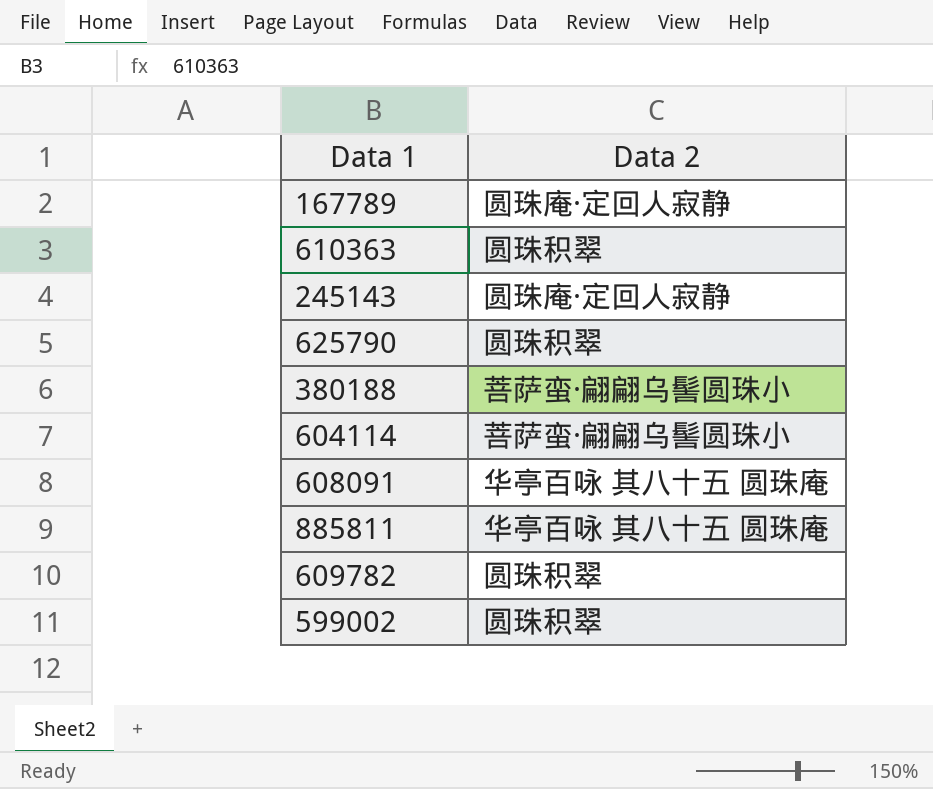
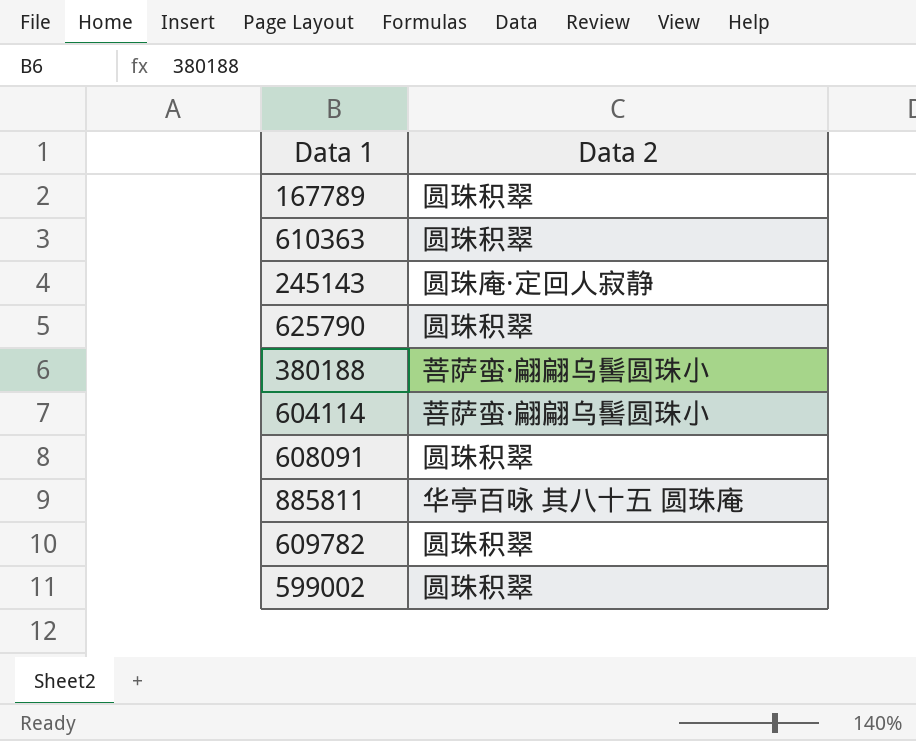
167789 | Data 2: 圆珠庵·定回人寂静 -> 圆珠积翠
608091 | Data 2: 华亭百咏 其八十五 圆珠庵 -> 圆珠积翠

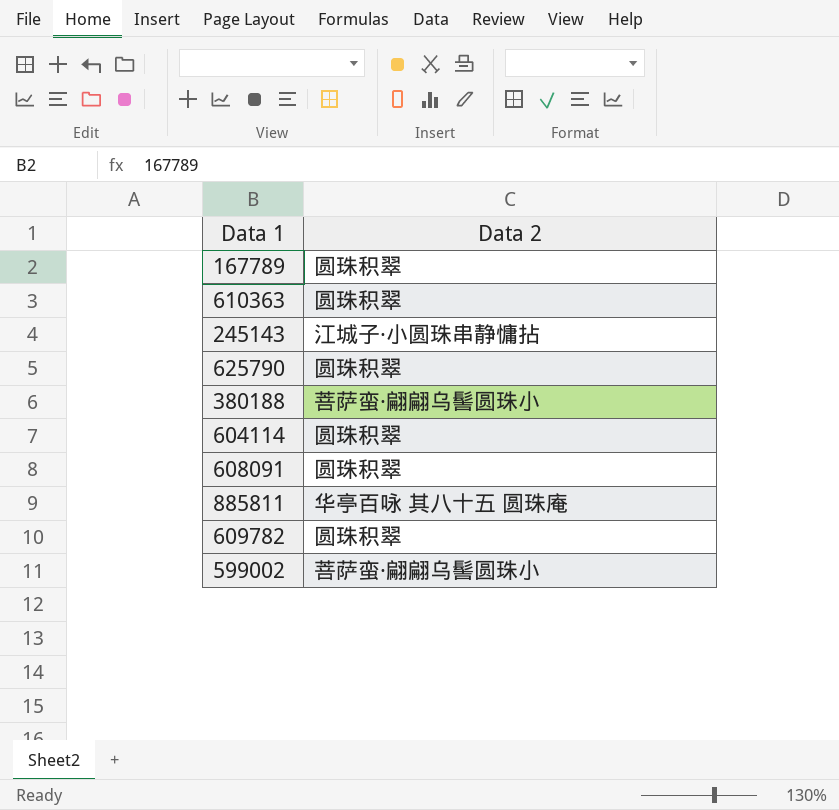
245143 | Data 2: 圆珠庵·定回人寂静 -> 江城子·小圆珠串静慵拈
604114 | Data 2: 菩萨蛮·翩翩乌髻圆珠小 -> 圆珠积翠
599002 | Data 2: 圆珠积翠 -> 菩萨蛮·翩翩乌髻圆珠小

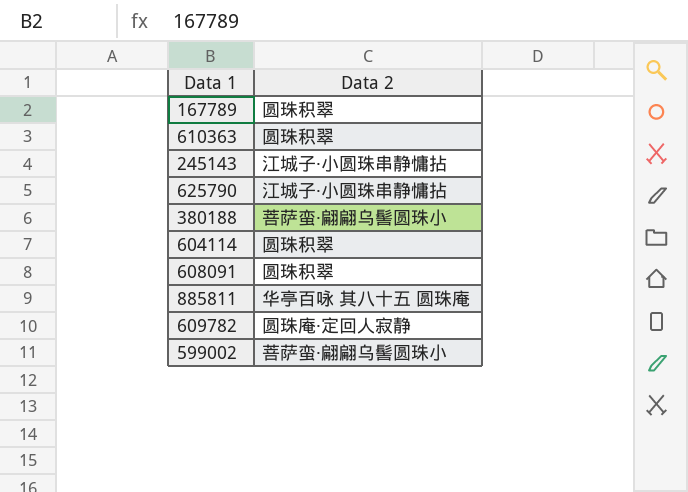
625790 | Data 2: 圆珠积翠 -> 江城子·小圆珠串静慵拈
609782 | Data 2: 圆珠积翠 -> 圆珠庵·定回人寂静

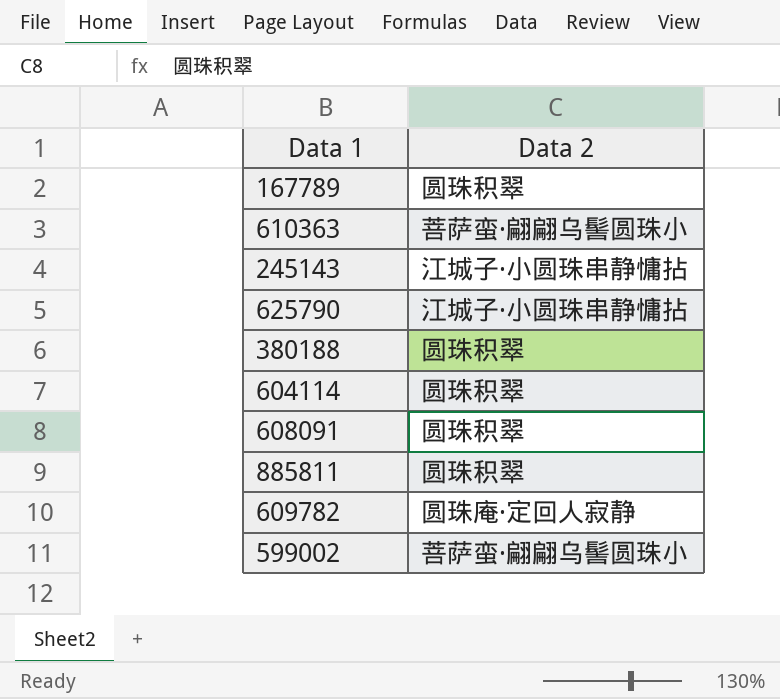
610363 | Data 2: 圆珠积翠 -> 菩萨蛮·翩翩乌髻圆珠小
380188 | Data 2: 菩萨蛮·翩翩乌髻圆珠小 -> 圆珠积翠
885811 | Data 2: 华亭百咏 其八十五 圆珠庵 -> 圆珠积翠

